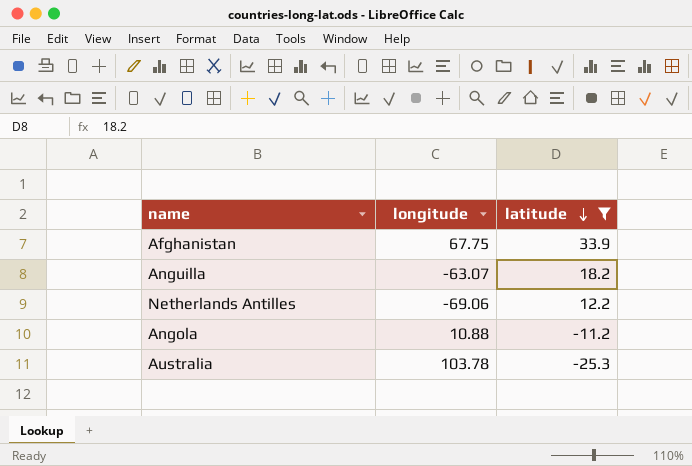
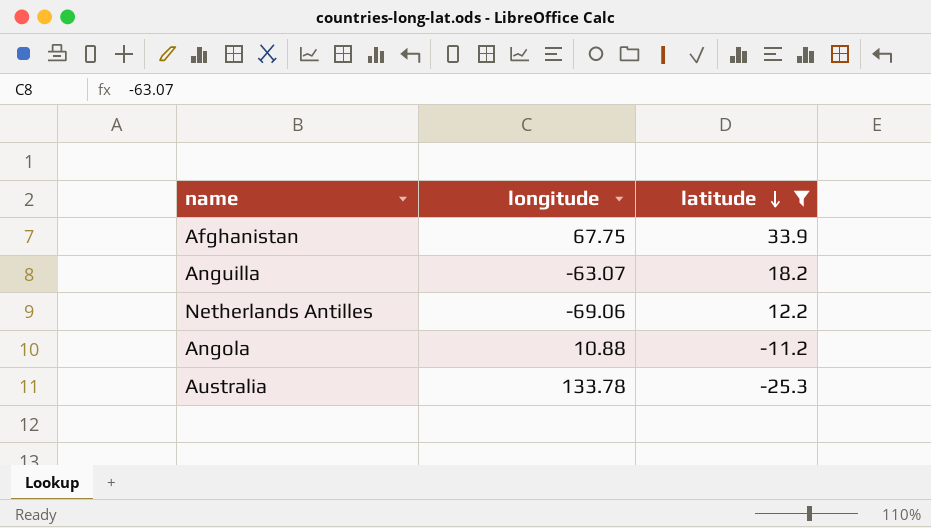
Australia | longitude: 103.78 -> 133.78

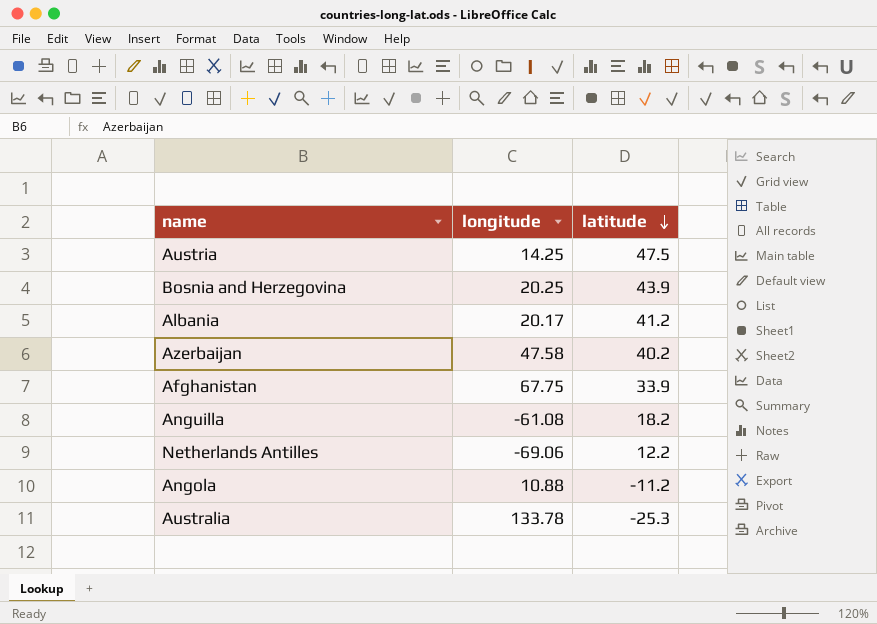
filter: latitude <= 33.9 -> none
Anguilla | longitude: -63.07 -> -61.08

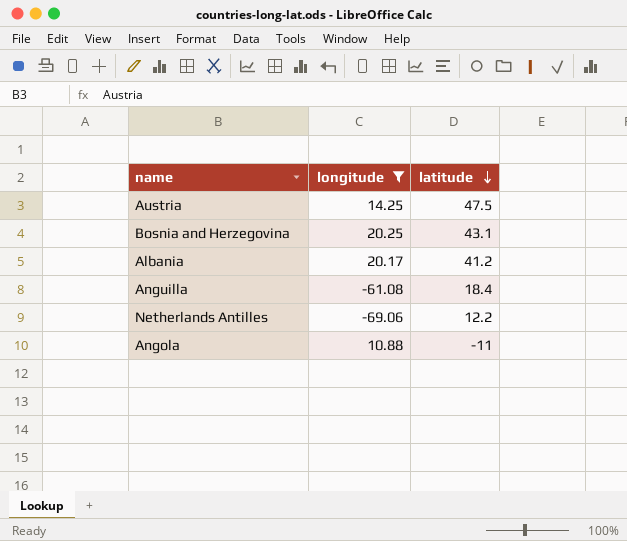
filter: none -> longitude <= 20.25
Bosnia and Herzegovina | latitude: 43.9 -> 43.1
Anguilla | latitude: 18.2 -> 18.4
Angola | latitude: -11.2 -> -11

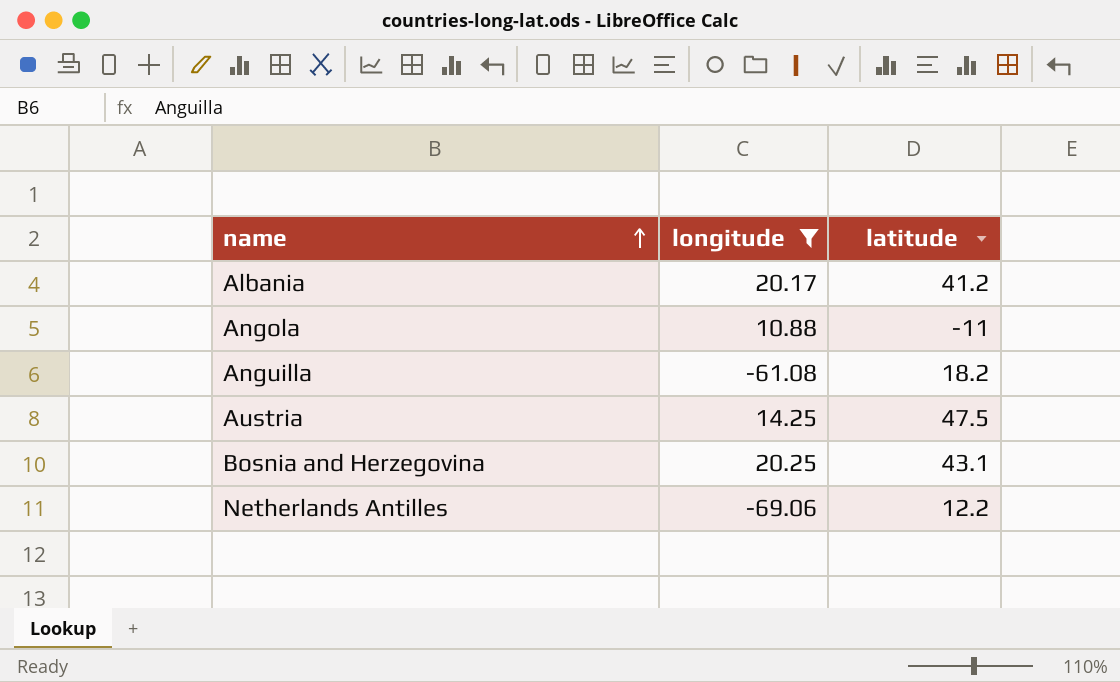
row order: latitude descending -> name ascending
Anguilla | latitude: 18.4 -> 18.2

